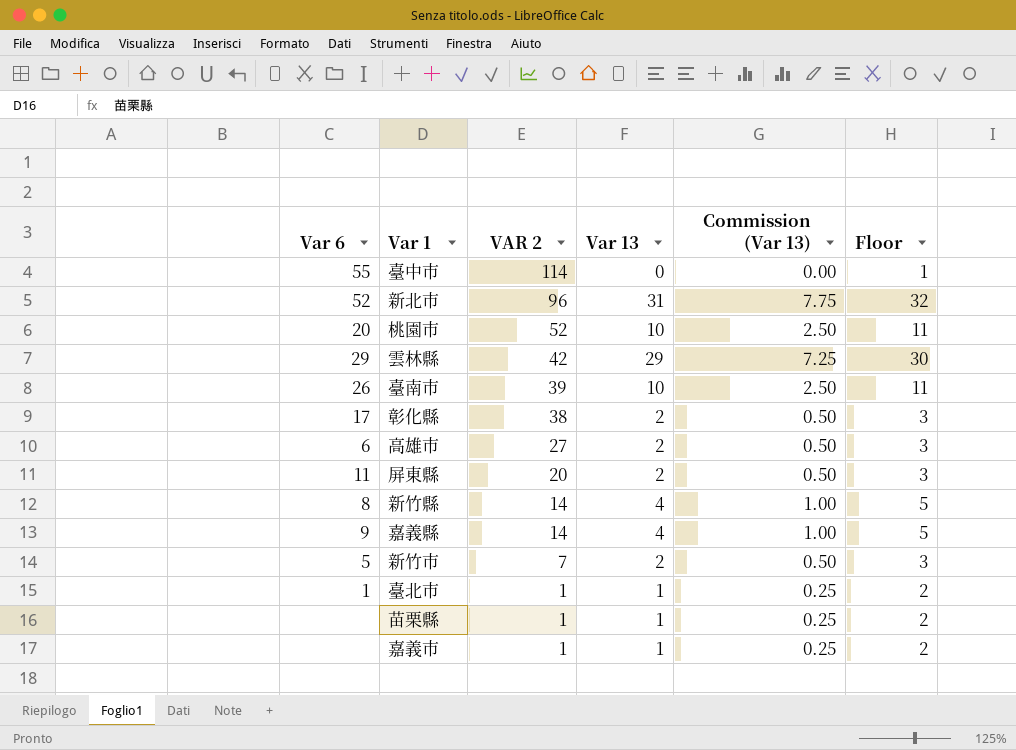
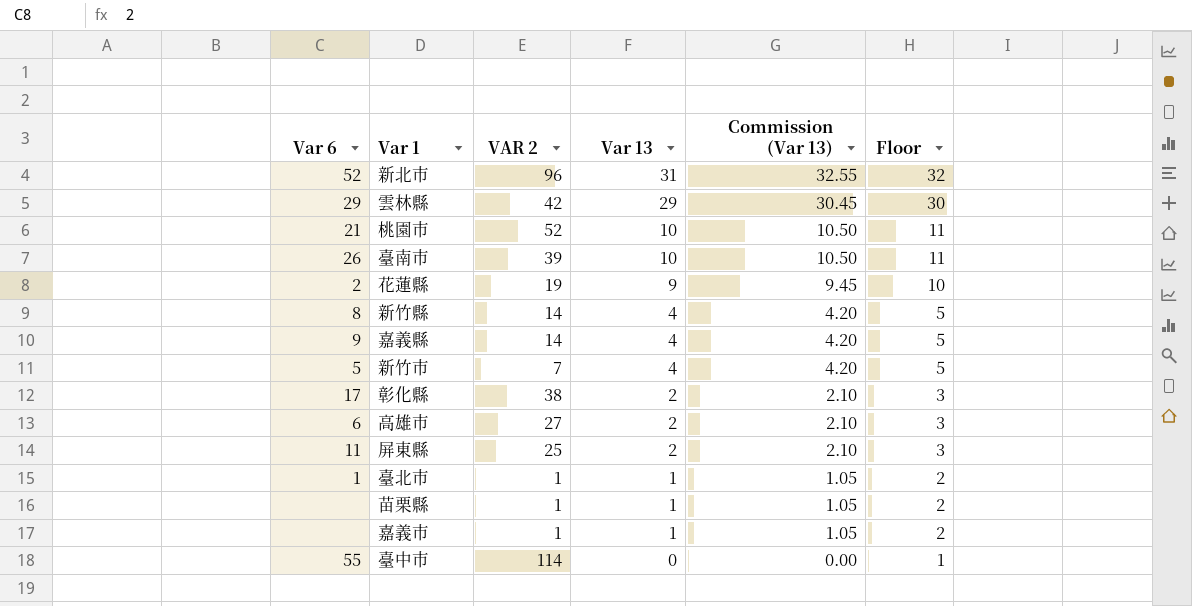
row order: VAR 2 descending -> Var 13 descending
column Commission (Var 13) | formula: [Var 13] * 0.25 -> [Var 13] * 1.05
桃園市 | Var 6: 20 -> 21
row 花蓮縣: none -> 2 | 19 | 9 | 9.45 | 10
新竹市 | Var 13: 2 -> 4
新竹市 | Floor: 3 -> 5
屏東縣 | VAR 2: 20 -> 25

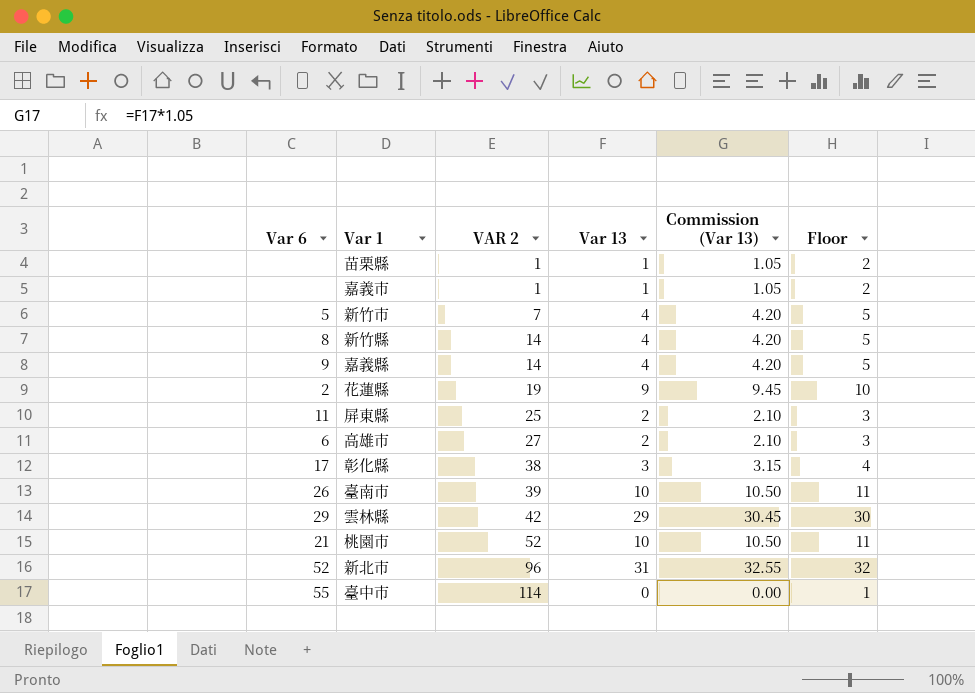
row order: Var 13 descending -> VAR 2 ascending
row 臺北市: 1 | 1 | 1 | 1.05 | 2 -> none
彰化縣 | Var 13: 2 -> 3
彰化縣 | Commission (Var 13): 2.10 -> 3.15
彰化縣 | Floor: 3 -> 4

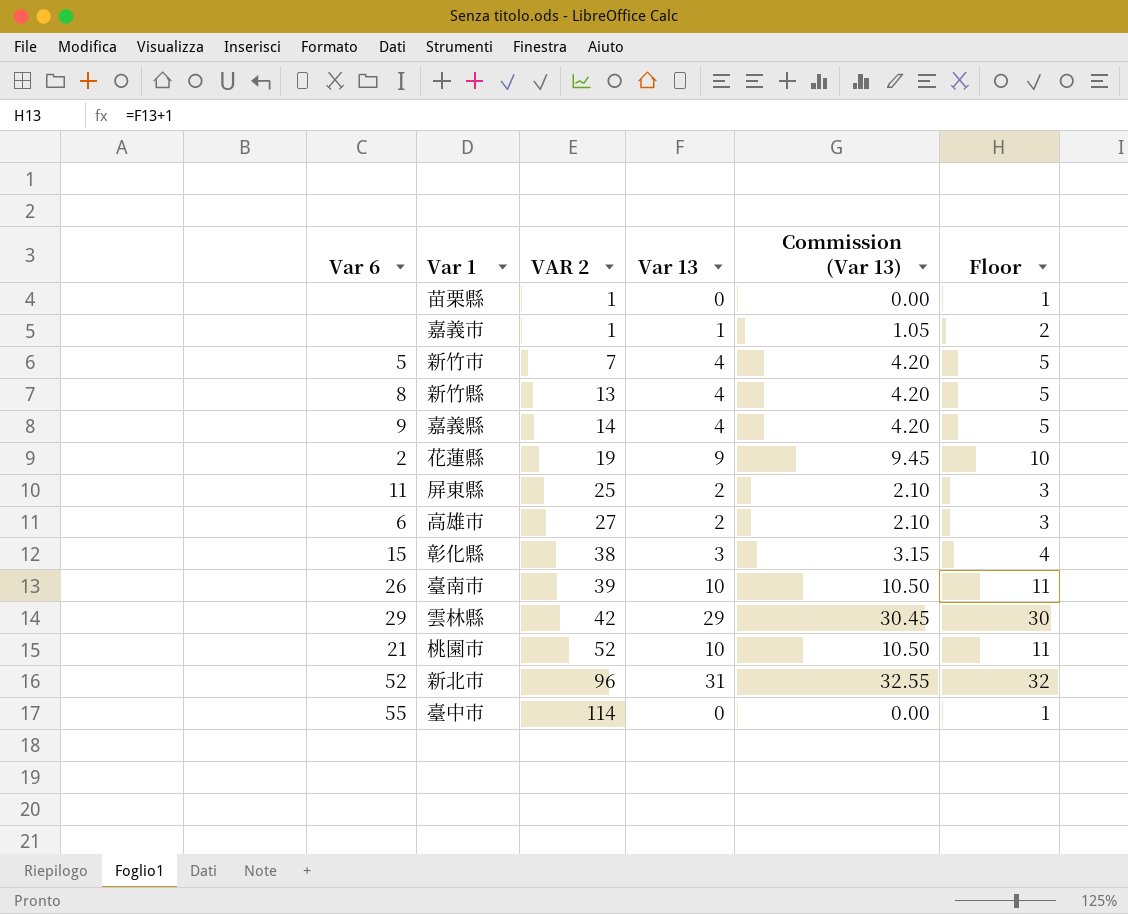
苗栗縣 | Var 13: 1 -> 0
苗栗縣 | Commission (Var 13): 1.05 -> 0.00
苗栗縣 | Floor: 2 -> 1
新竹縣 | VAR 2: 14 -> 13
彰化縣 | Var 6: 17 -> 15

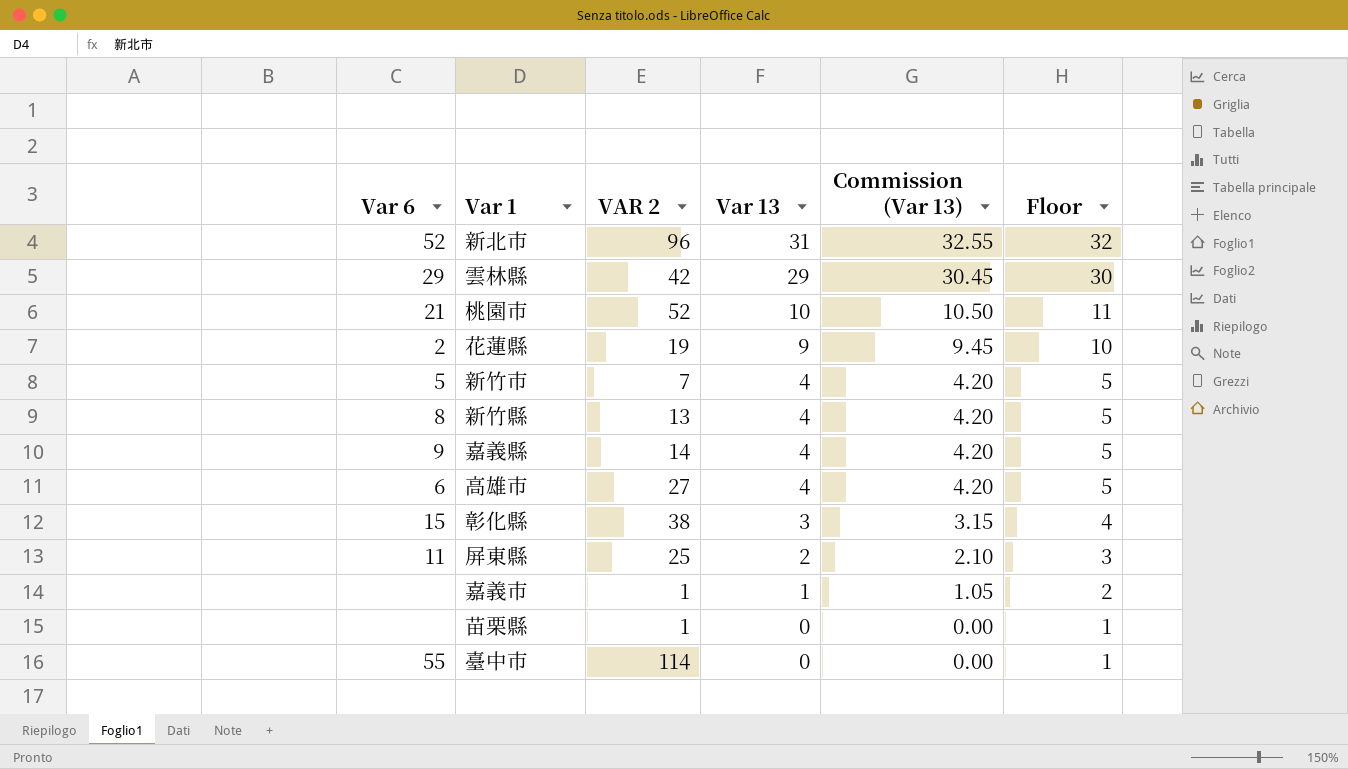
row order: VAR 2 ascending -> Var 13 descending
row 臺南市: 26 | 39 | 10 | 10.50 | 11 -> none
高雄市 | Var 13: 2 -> 4
高雄市 | Commission (Var 13): 2.10 -> 4.20
高雄市 | Floor: 3 -> 5

